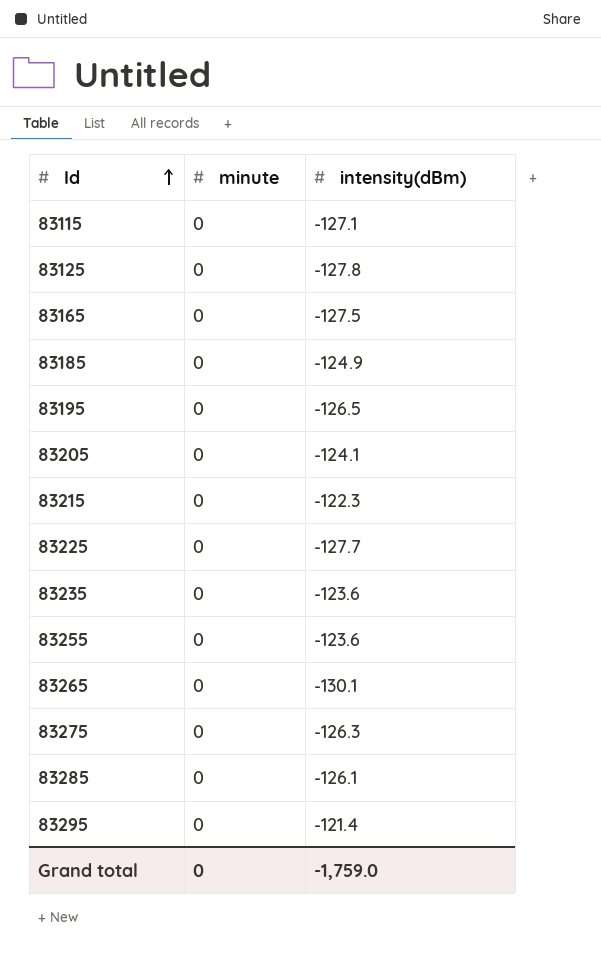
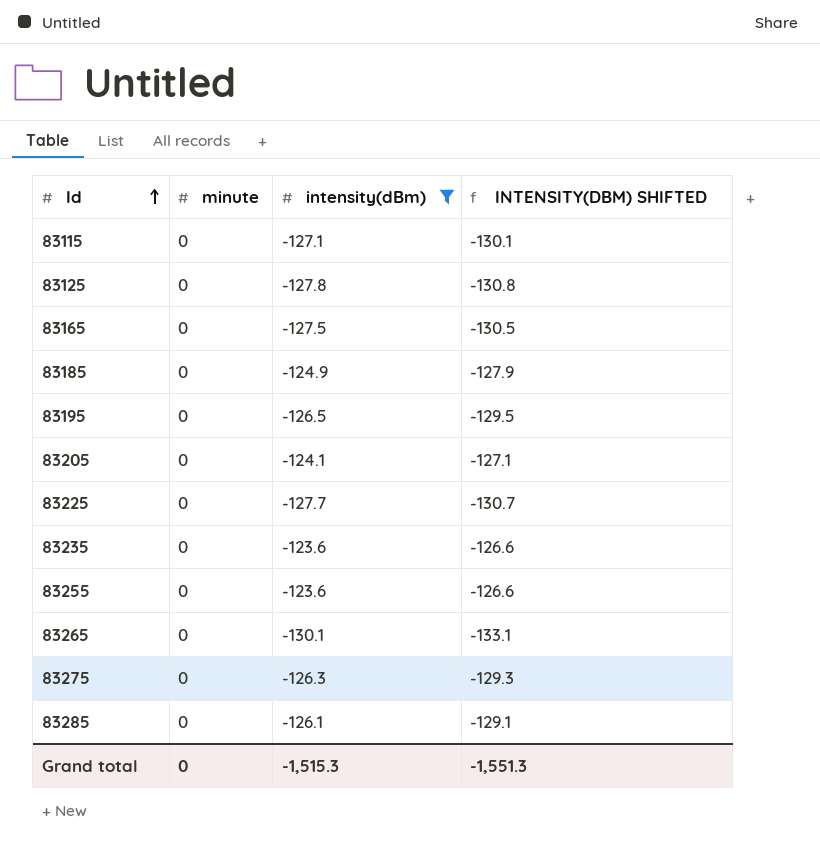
filter: none -> intensity(dBm) <= -123.6
column INTENSITY(DBM) SHIFTED | formula: none -> [intensity(dBm)] - 3
Grand total | intensity(dBm): -1,759.0 -> -1,515.3

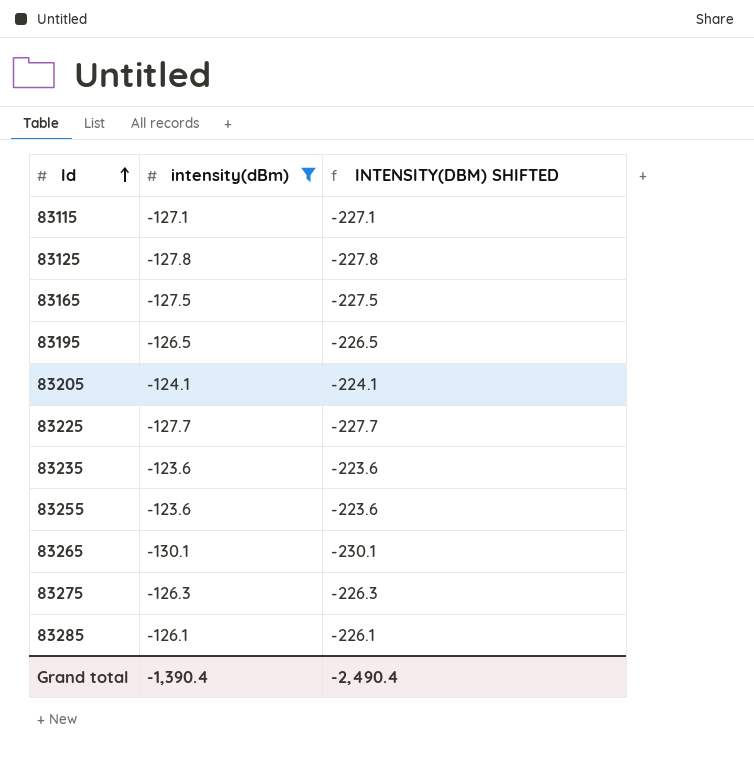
column minute | position: 2 -> none
column INTENSITY(DBM) SHIFTED | formula: [intensity(dBm)] - 3 -> [intensity(dBm)] - 100
row 83185: 0 | -124.9 | -127.9 -> none
Grand total | intensity(dBm): -1,515.3 -> -1,390.4
Grand total | INTENSITY(DBM) SHIFTED: -1,551.3 -> -2,490.4

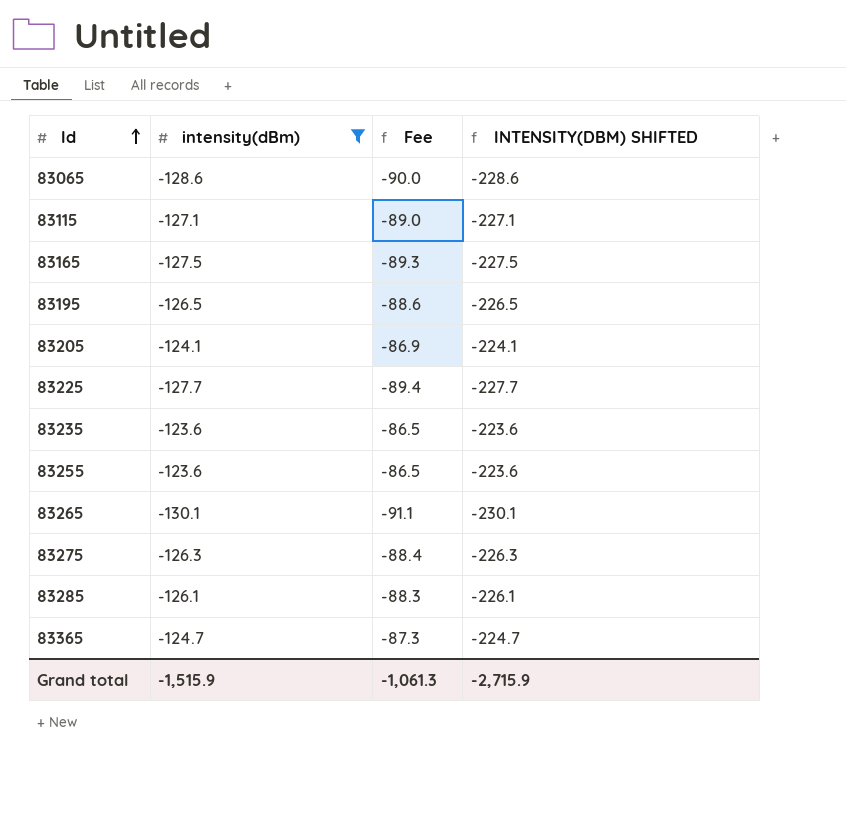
column Fee | formula: none -> [intensity(dBm)] * 0.7
row 83125: -127.8 | -227.8 -> none
row 83065: none -> -128.6 | -90.0 | -228.6
row 83365: none -> -124.7 | -87.3 | -224.7
Grand total | intensity(dBm): -1,390.4 -> -1,515.9
Grand total | INTENSITY(DBM) SHIFTED: -2,490.4 -> -2,715.9

